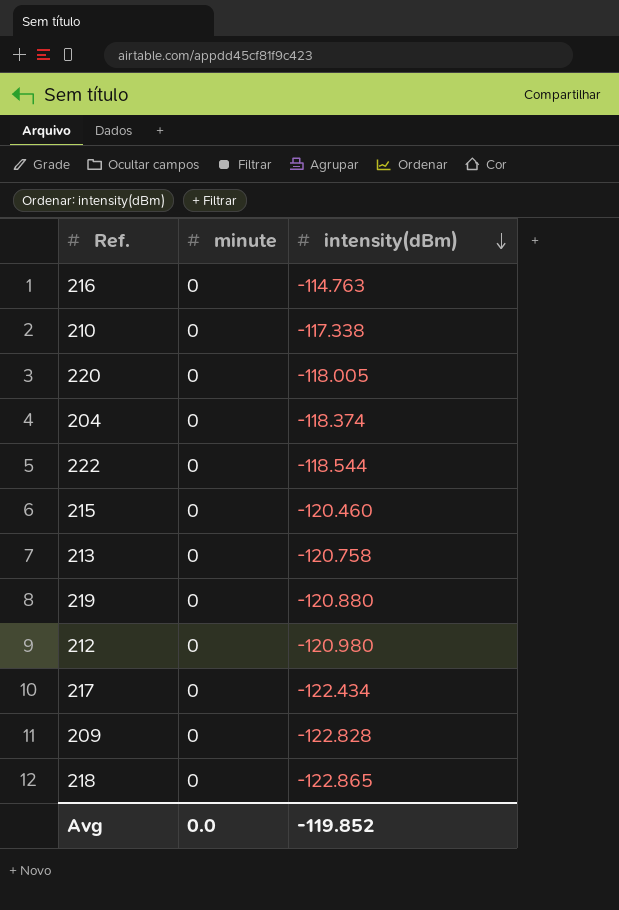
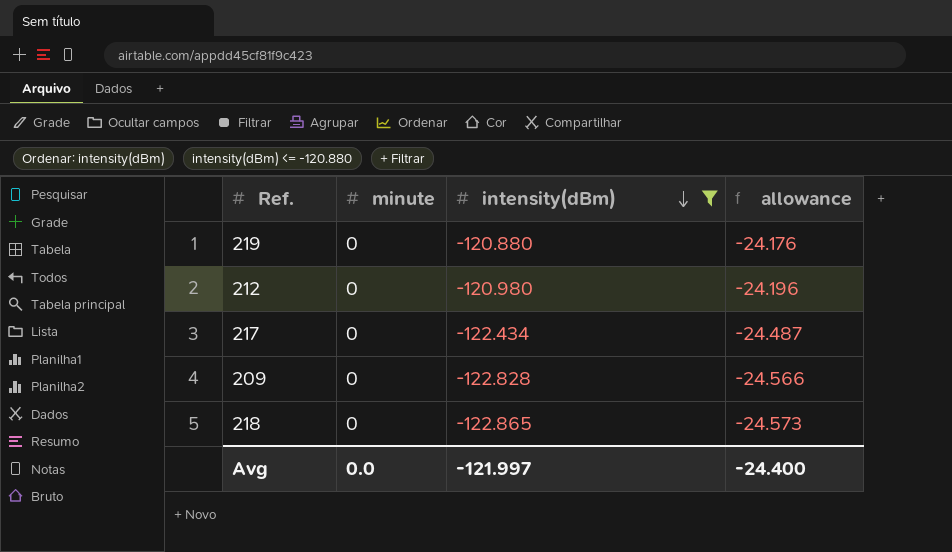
filter: none -> intensity(dBm) <= -120.880
column allowance | formula: none -> [intensity(dBm)] * 0.2
Avg | intensity(dBm): -119.852 -> -121.997

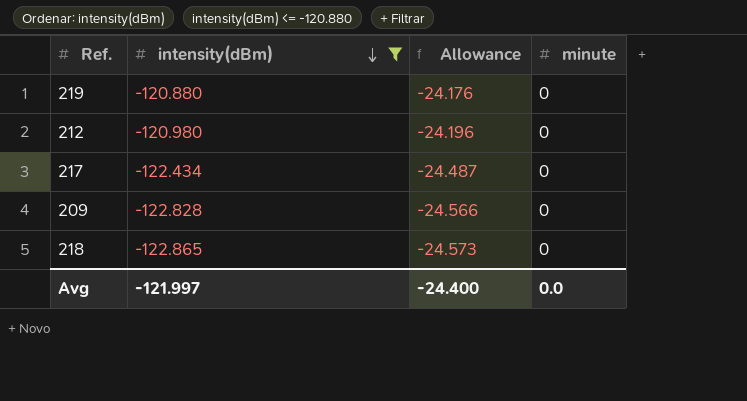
column name: allowance -> Allowance
column minute | position: 2 -> 4

